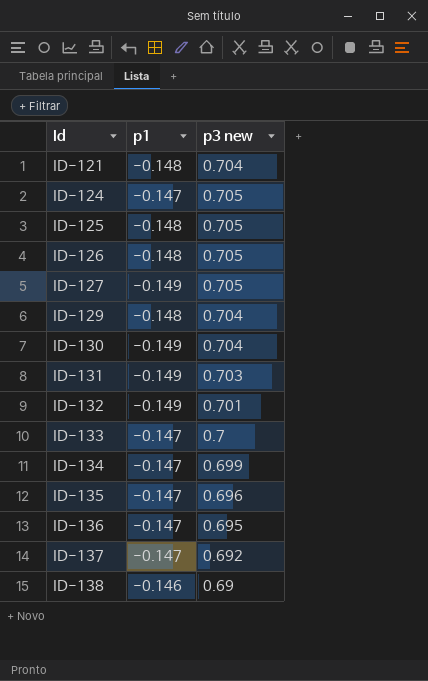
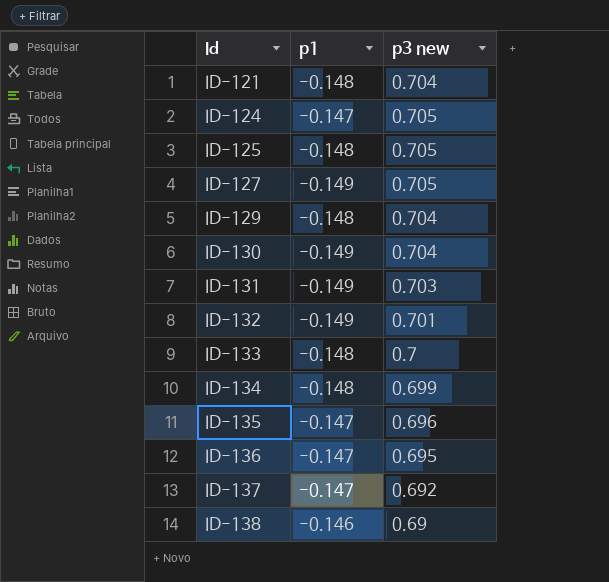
row ID-126: -0.148 | 0.705 -> none
ID-133 | p1: -0.147 -> -0.148
ID-134 | p1: -0.147 -> -0.148

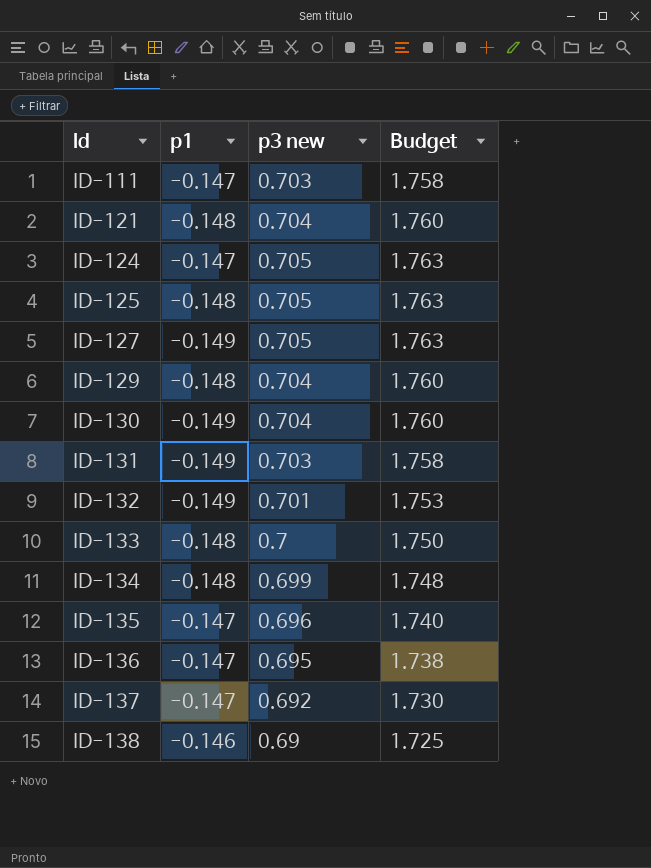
column Budget | formula: none -> [p3 new] * 2.5
row ID-111: none -> -0.147 | 0.703 | 1.758

